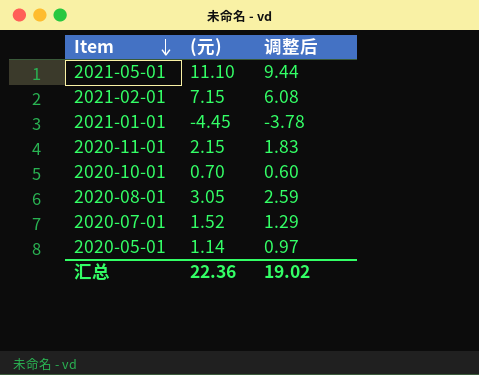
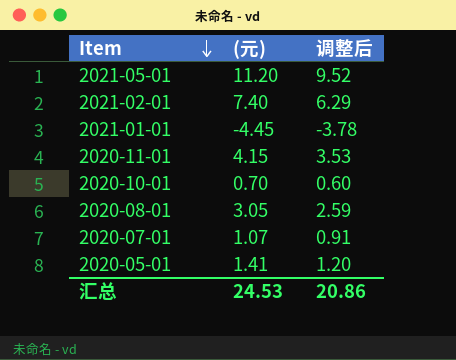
2021-05-01 | (元): 11.10 -> 11.20
2021-05-01 | 调整后: 9.44 -> 9.52
2021-02-01 | (元): 7.15 -> 7.40
2021-02-01 | 调整后: 6.08 -> 6.29
2020-11-01 | (元): 2.15 -> 4.15
2020-11-01 | 调整后: 1.83 -> 3.53
2020-07-01 | (元): 1.52 -> 1.07
2020-07-01 | 调整后: 1.29 -> 0.91
2020-05-01 | (元): 1.14 -> 1.41
2020-05-01 | 调整后: 0.97 -> 1.20
汇总 | (元): 22.36 -> 24.53
汇总 | 调整后: 19.02 -> 20.86

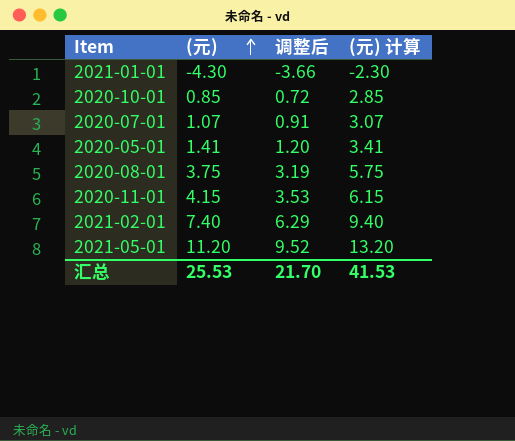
row order: Item descending -> (元) ascending
column (元) 计算 | formula: none -> [(元)] + 2
2021-01-01 | (元): -4.45 -> -4.30
2021-01-01 | 调整后: -3.78 -> -3.66
2020-10-01 | (元): 0.70 -> 0.85
2020-10-01 | 调整后: 0.60 -> 0.72
2020-08-01 | (元): 3.05 -> 3.75
2020-08-01 | 调整后: 2.59 -> 3.19
汇总 | (元): 24.53 -> 25.53
汇总 | 调整后: 20.86 -> 21.70

